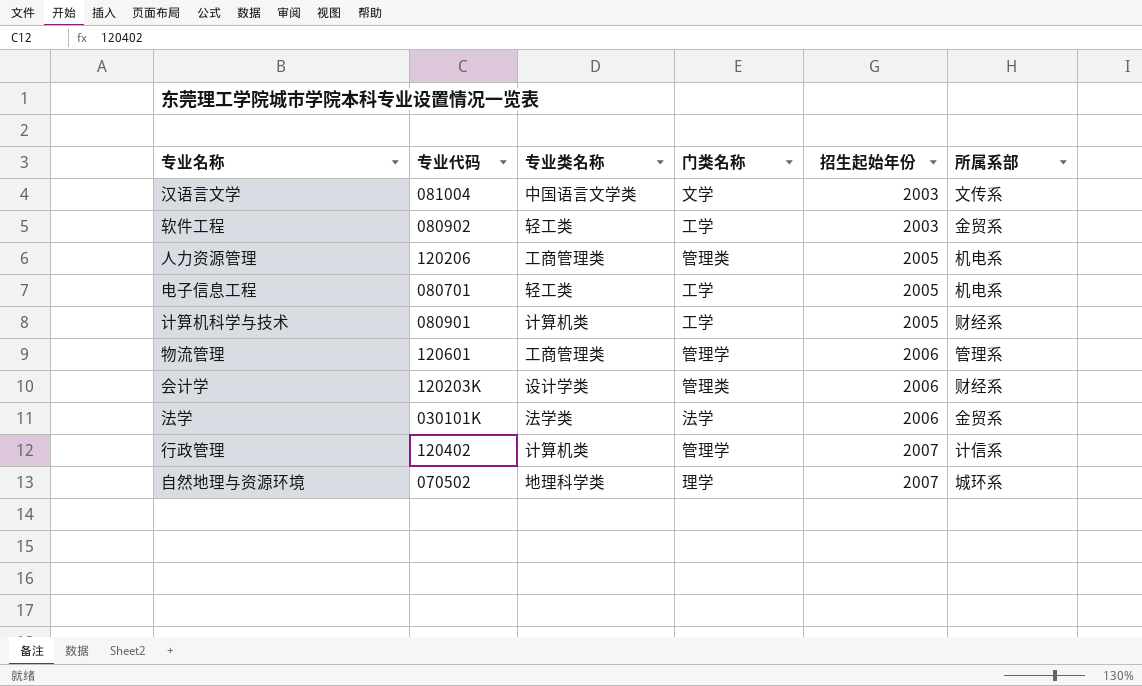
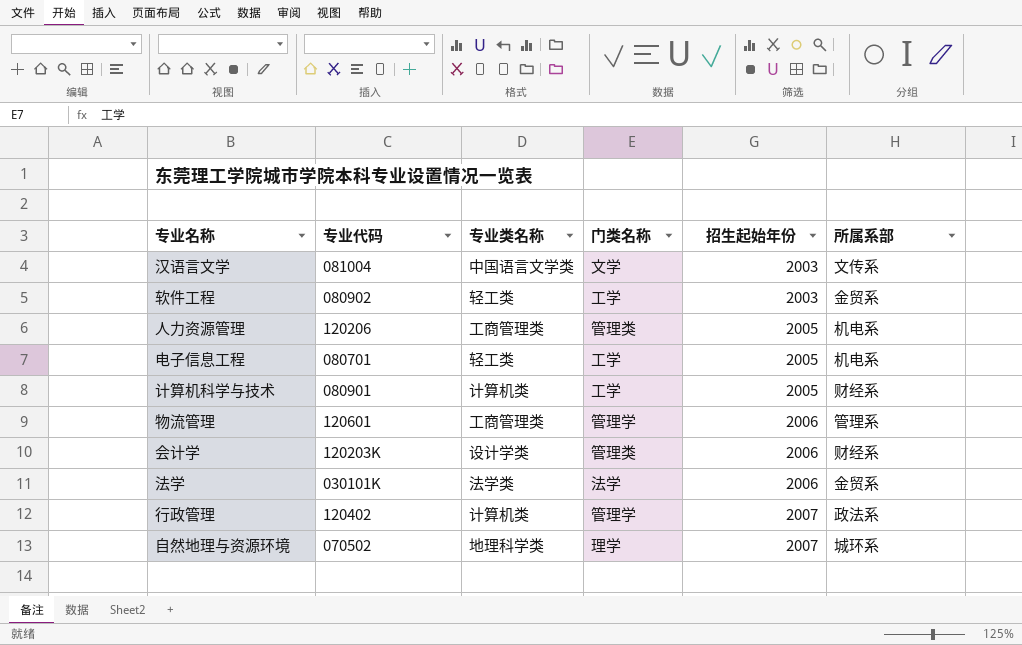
行政管理 | 所属系部: 计信系 -> 政法系

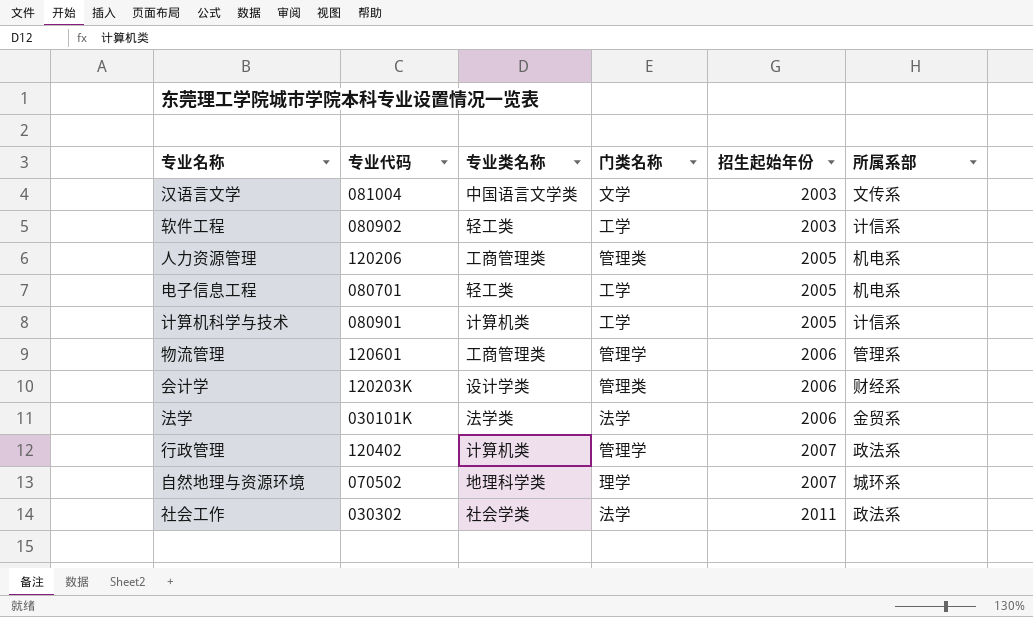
软件工程 | 所属系部: 金贸系 -> 计信系
计算机科学与技术 | 所属系部: 财经系 -> 计信系
row 社会工作: none -> 030302 | 社会学类 | 法学 | 2011 | 政法系

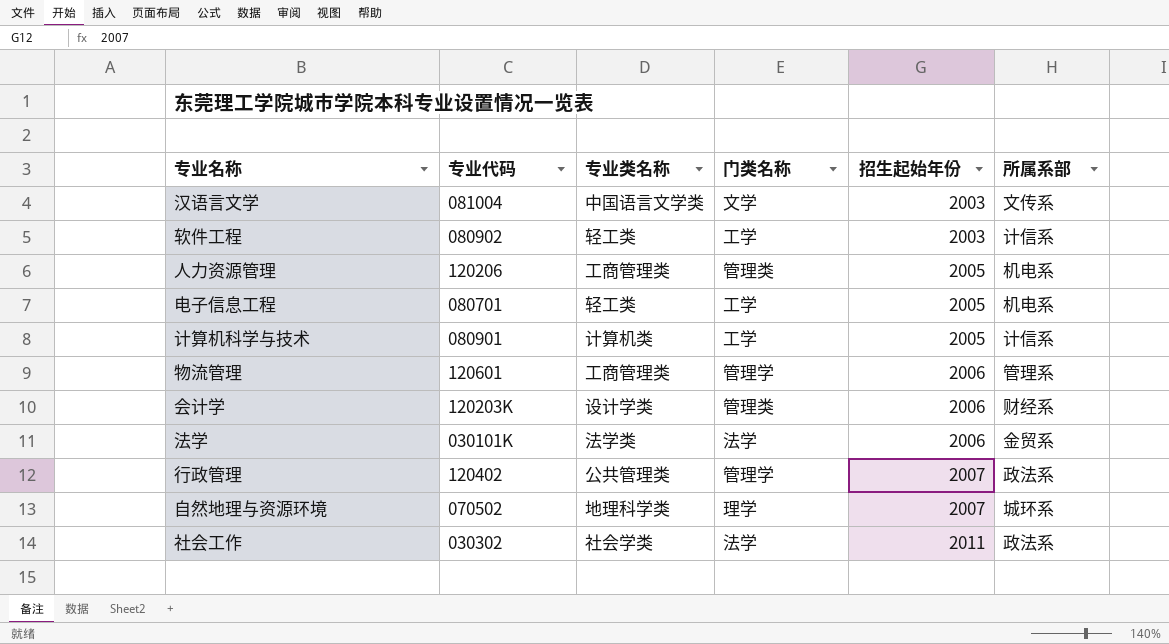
行政管理 | 专业类名称: 计算机类 -> 公共管理类

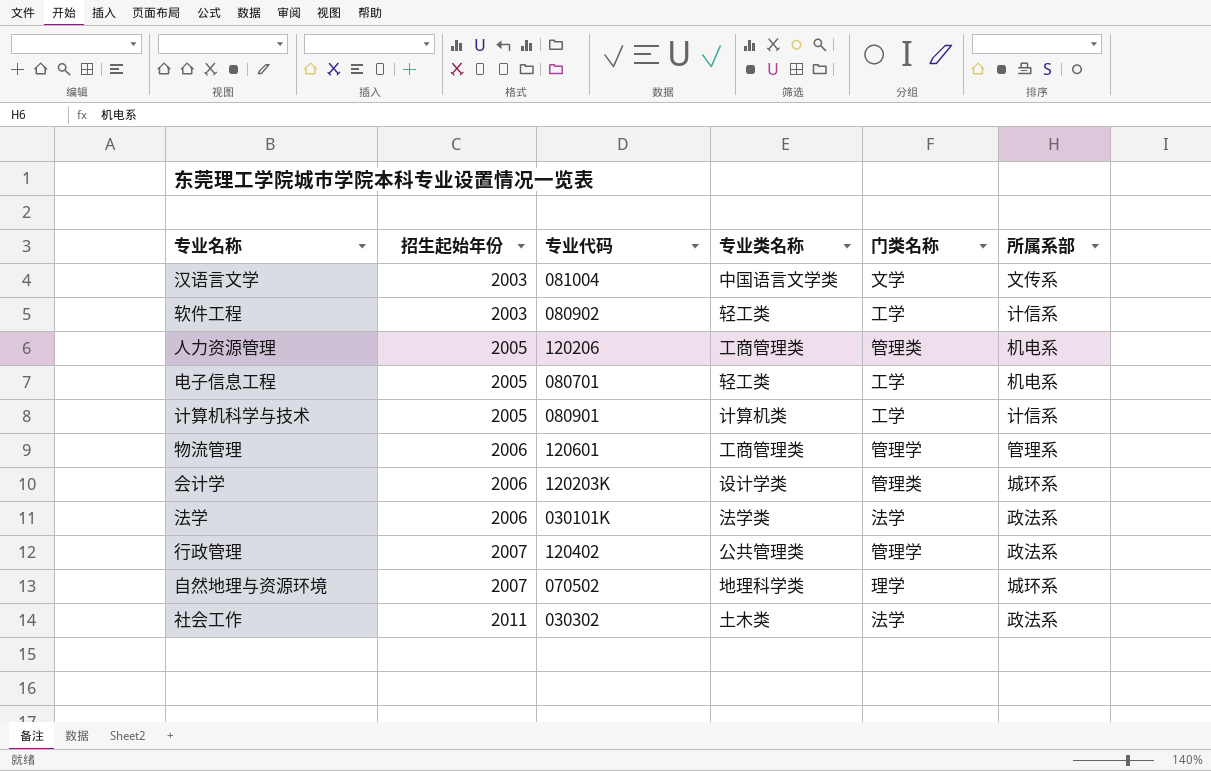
column 招生起始年份 | position: 5 -> 2
会计学 | 所属系部: 财经系 -> 城环系
法学 | 所属系部: 金贸系 -> 政法系
社会工作 | 专业类名称: 社会学类 -> 土木类

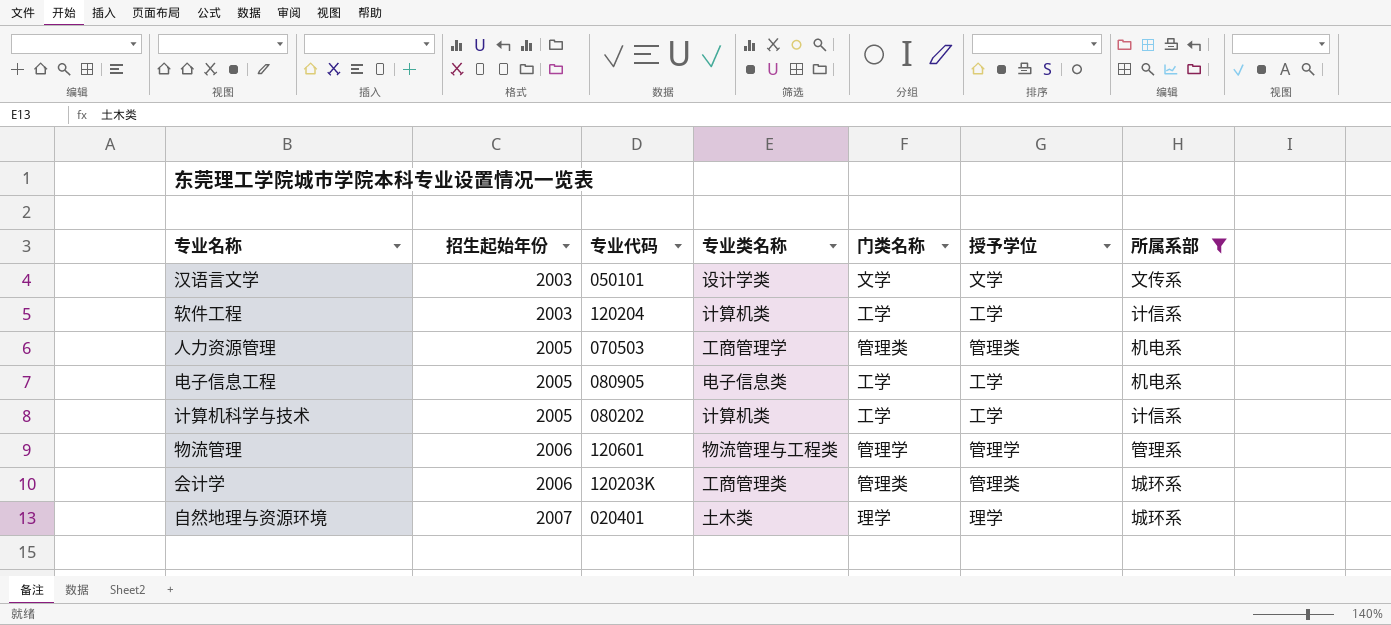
filter: none -> 所属系部 != 政法系
column 授予学位 | position: none -> 6
汉语言文学 | 专业代码: 081004 -> 050101
汉语言文学 | 专业类名称: 中国语言文学类 -> 设计学类
软件工程 | 专业代码: 080902 -> 120204
软件工程 | 专业类名称: 轻工类 -> 计算机类
人力资源管理 | 专业代码: 120206 -> 070503
人力资源管理 | 专业类名称: 工商管理类 -> 工商管理学
电子信息工程 | 专业代码: 080701 -> 080905
电子信息工程 | 专业类名称: 轻工类 -> 电子信息类
计算机科学与技术 | 专业代码: 080901 -> 080202
物流管理 | 专业类名称: 工商管理类 -> 物流管理与工程类
会计学 | 专业类名称: 设计学类 -> 工商管理类
自然地理与资源环境 | 专业代码: 070502 -> 020401
自然地理与资源环境 | 专业类名称: 地理科学类 -> 土木类

